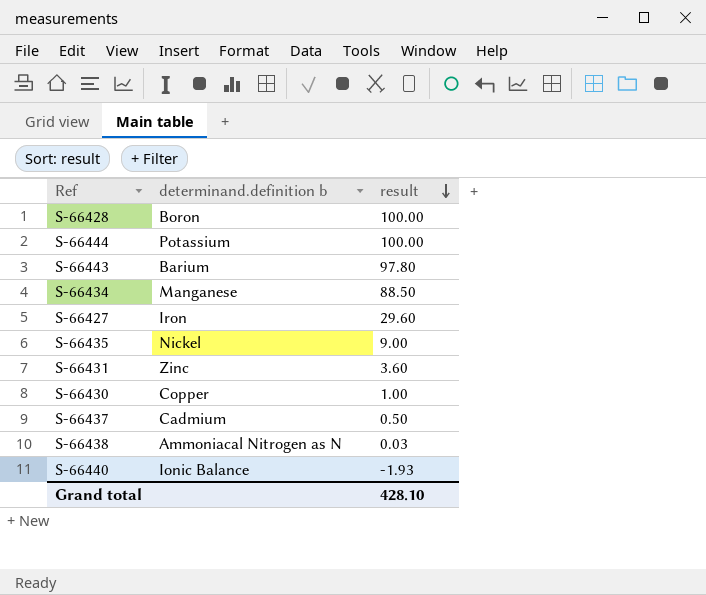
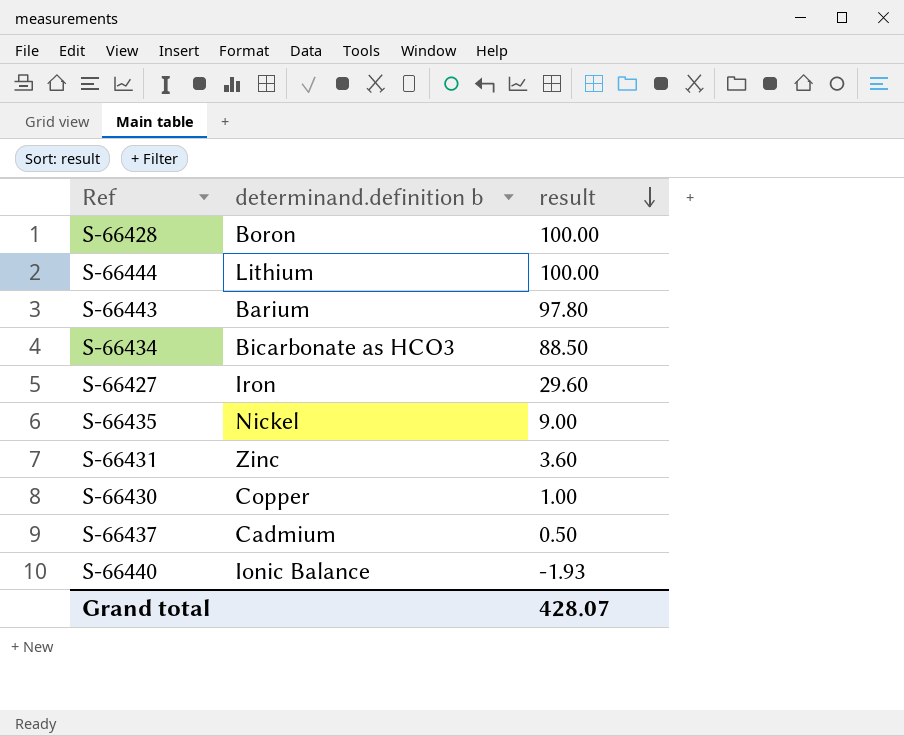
row S-66438: Ammoniacal Nitrogen as N | 0.03 -> none
S-66444 | determinand.definition b: Potassium -> Lithium
S-66434 | determinand.definition b: Manganese -> Bicarbonate as HCO3
Grand total | result: 428.10 -> 428.07

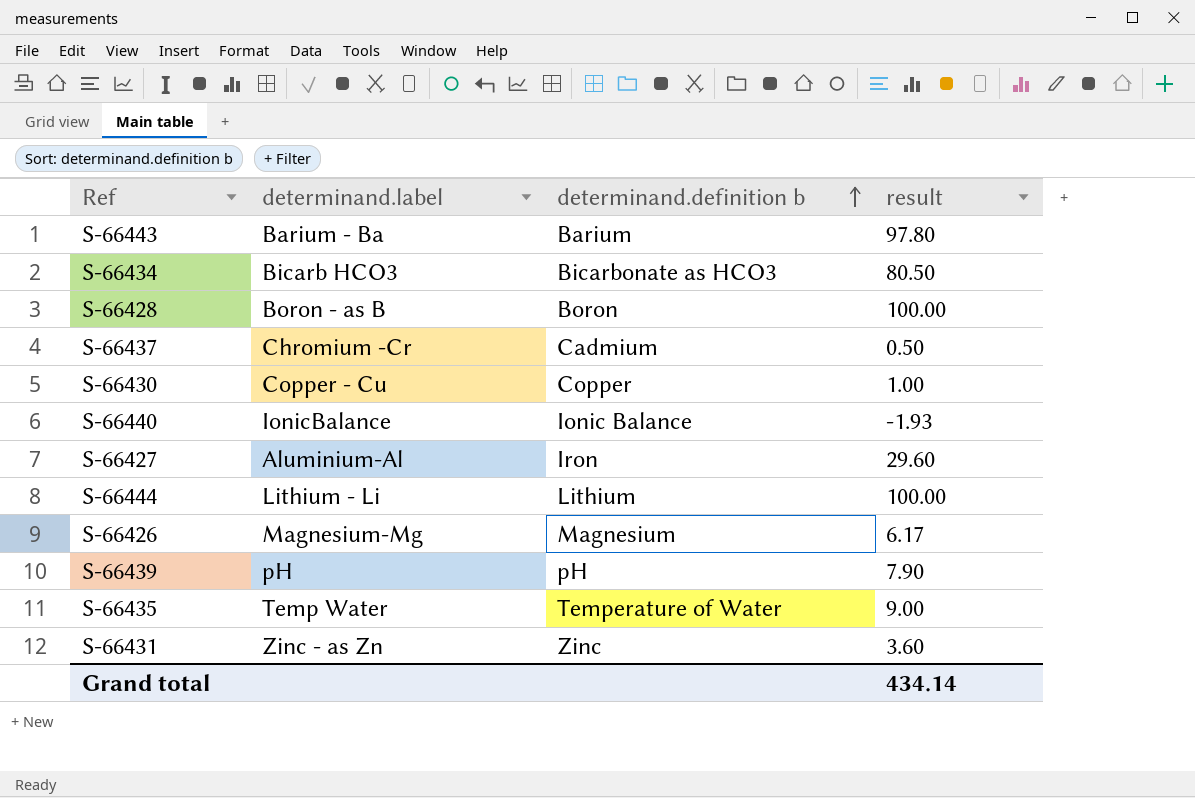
row order: result descending -> determinand.definition b ascending
column determinand.label | position: none -> 2
S-66434 | result: 88.50 -> 80.50
row S-66426: none -> Magnesium-Mg | Magnesium | 6.17
row S-66439: none -> pH | pH | 7.90
S-66435 | determinand.definition b: Nickel -> Temperature of Water
Grand total | result: 428.07 -> 434.14

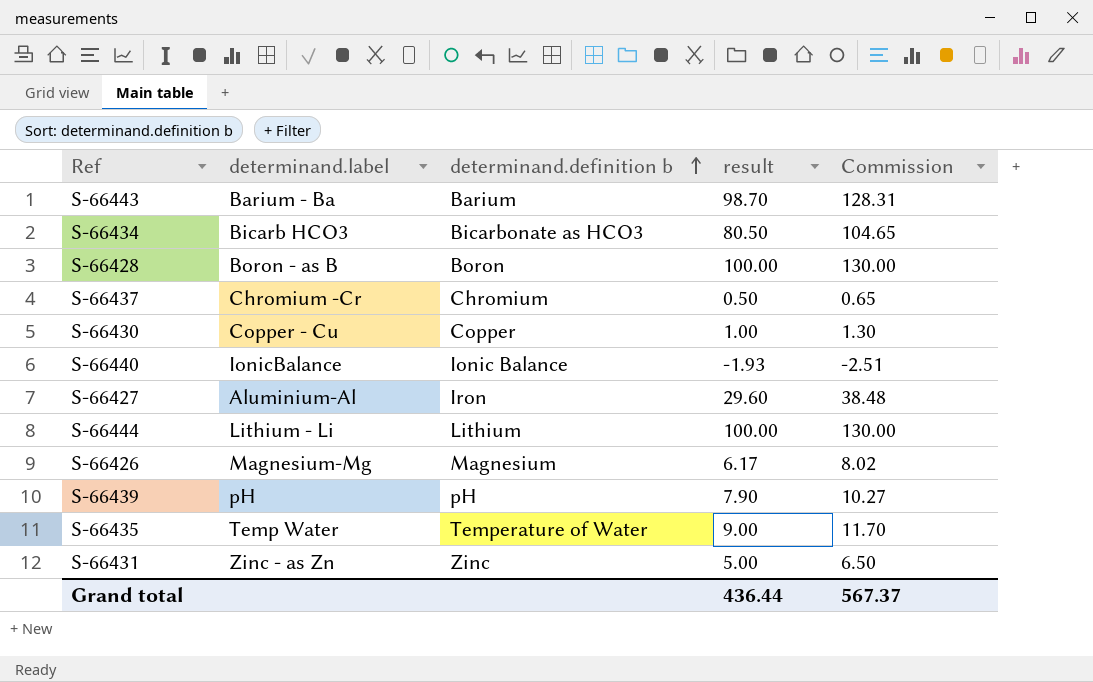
column Commission | formula: none -> [result] * 1.3
S-66443 | result: 97.80 -> 98.70
S-66437 | determinand.definition b: Cadmium -> Chromium
S-66431 | result: 3.60 -> 5.00
Grand total | result: 434.14 -> 436.44

